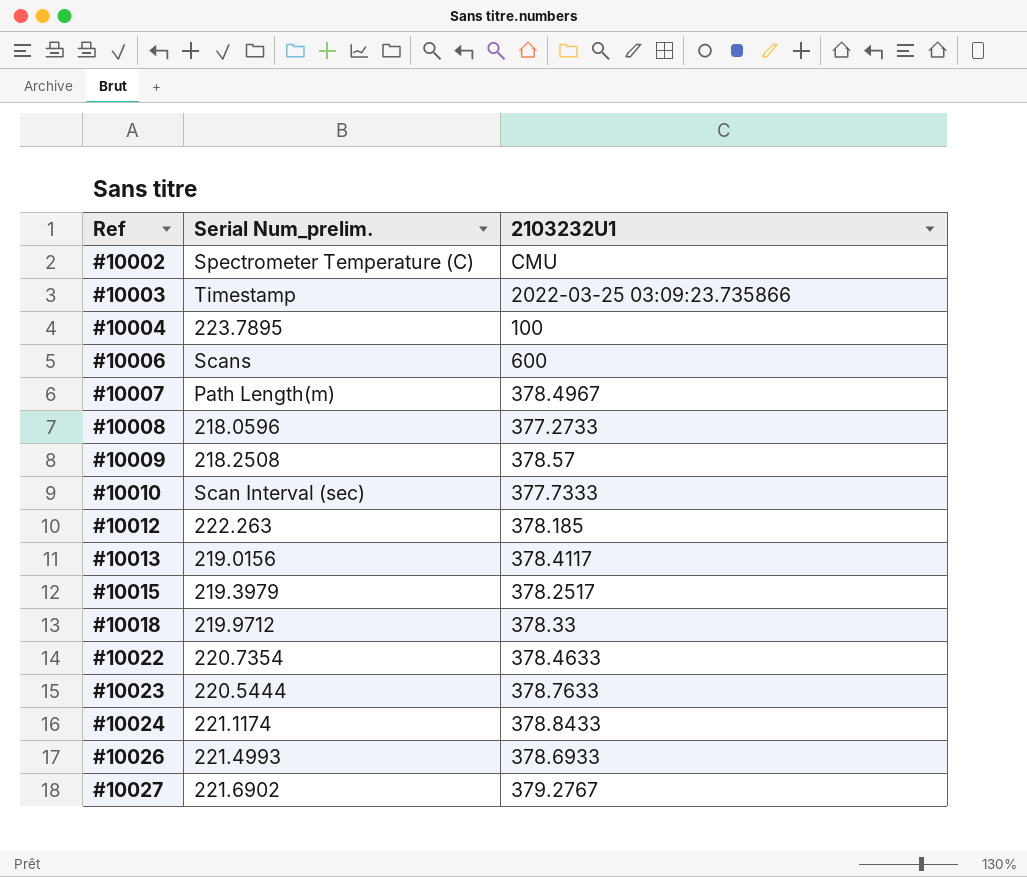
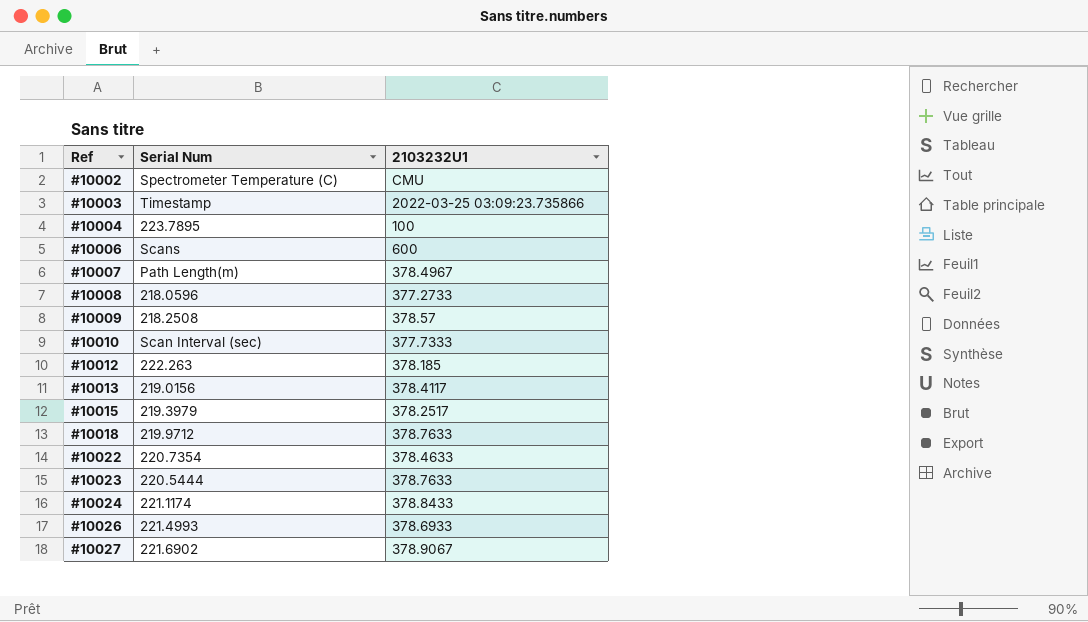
column name: Serial Num_prelim. -> Serial Num
#10018 | 2103232U1: 378.33 -> 378.7633
#10027 | 2103232U1: 379.2767 -> 378.9067

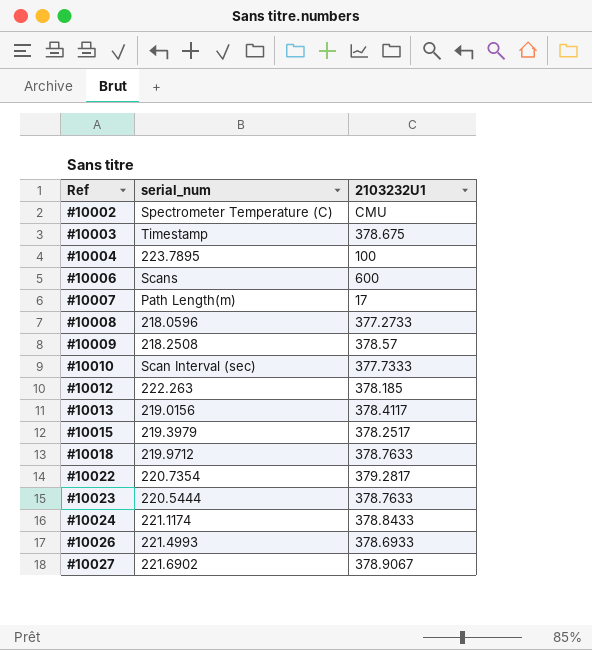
column name: Serial Num -> serial_num
#10003 | 2103232U1: 2022-03-25 03:09:23.735866 -> 378.675
#10007 | 2103232U1: 378.4967 -> 17
#10022 | 2103232U1: 378.4633 -> 379.2817

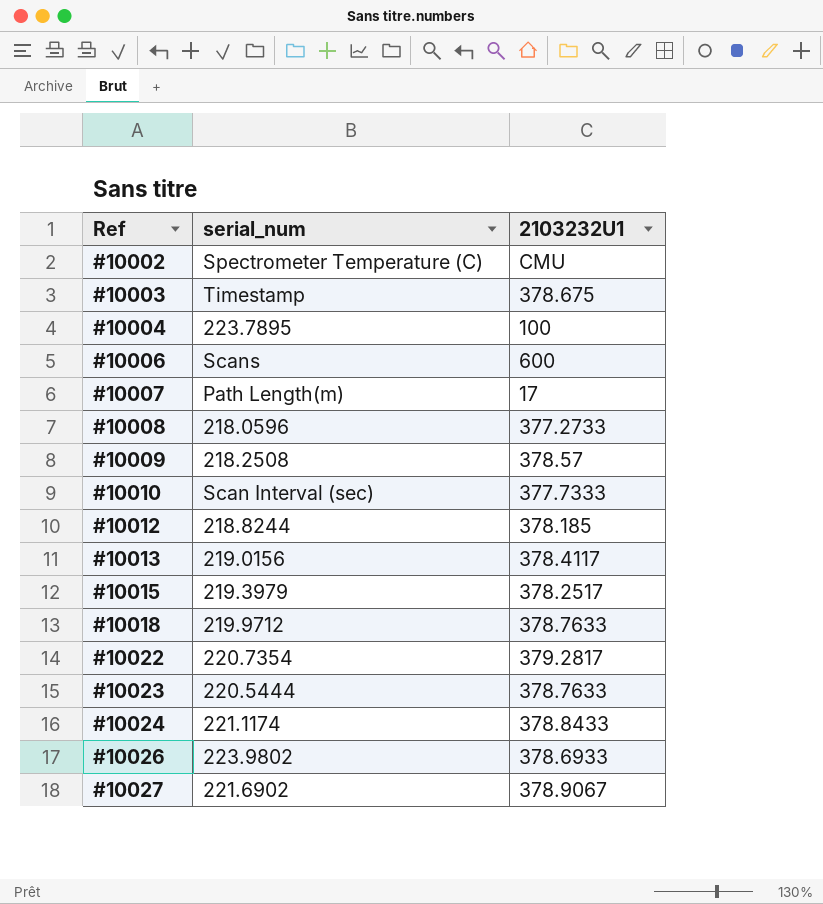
#10012 | serial_num: 222.263 -> 218.8244
#10026 | serial_num: 221.4993 -> 223.9802

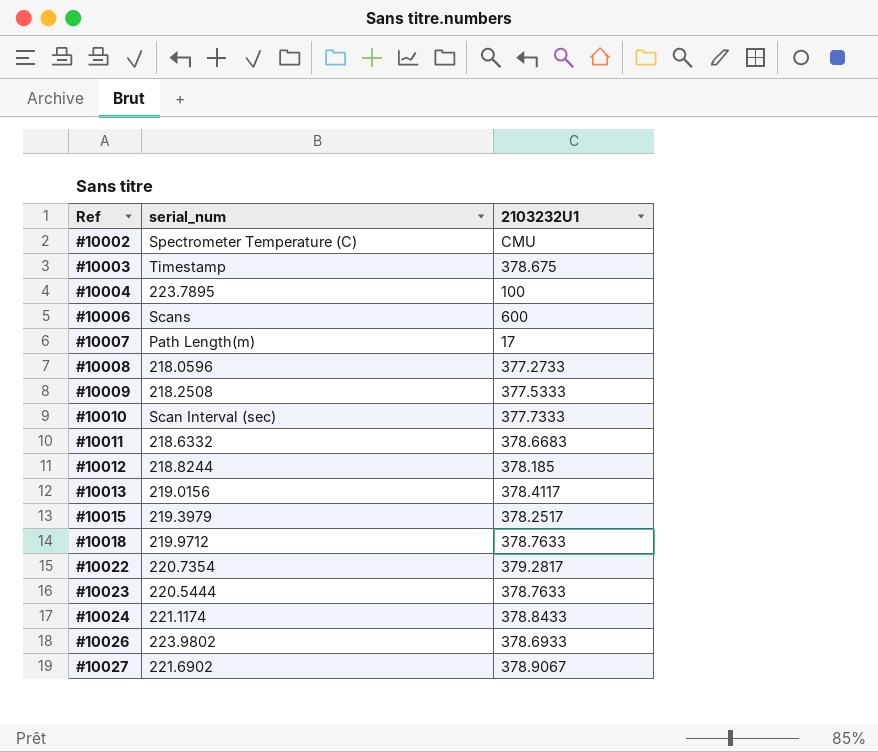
#10009 | 2103232U1: 378.57 -> 377.5333
row #10011: none -> 218.6332 | 378.6683

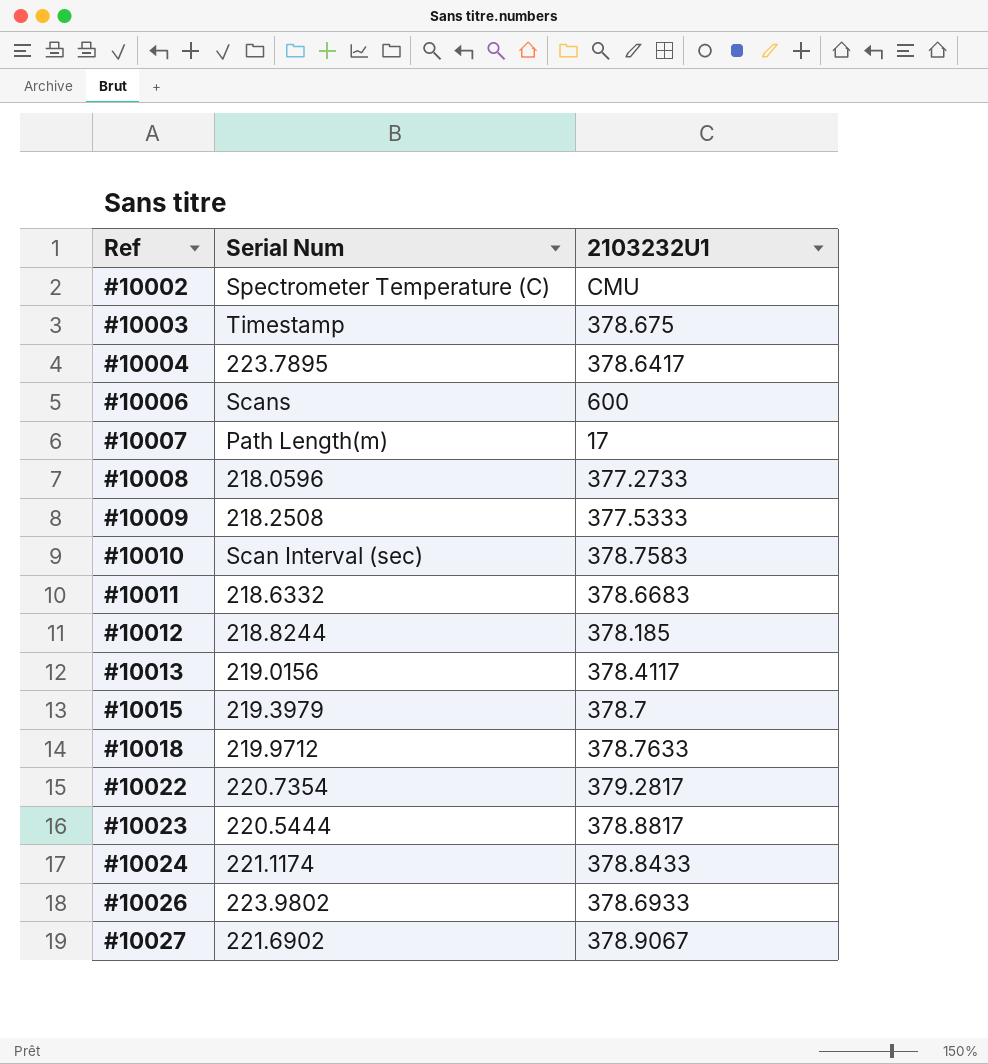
column name: serial_num -> Serial Num
#10004 | 2103232U1: 100 -> 378.6417
#10010 | 2103232U1: 377.7333 -> 378.7583
#10015 | 2103232U1: 378.2517 -> 378.7
#10023 | 2103232U1: 378.7633 -> 378.8817

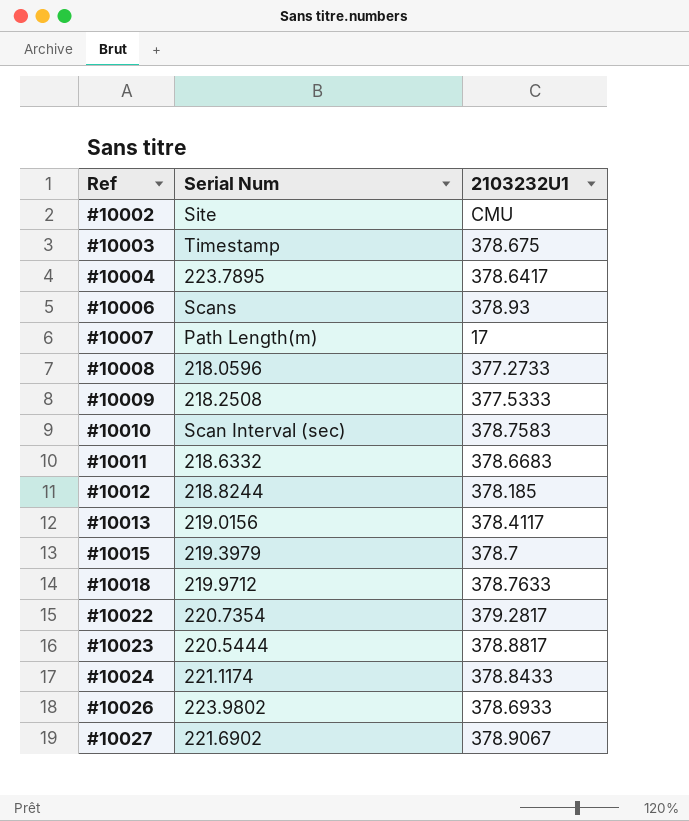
#10002 | Serial Num: Spectrometer Temperature (C) -> Site
#10006 | 2103232U1: 600 -> 378.93

